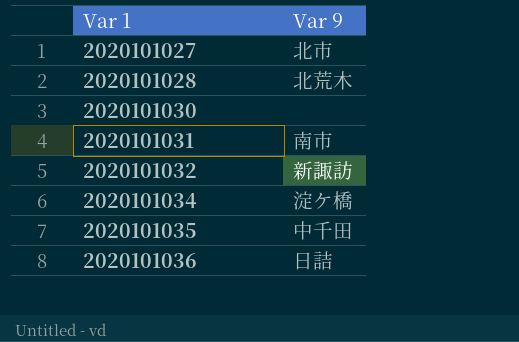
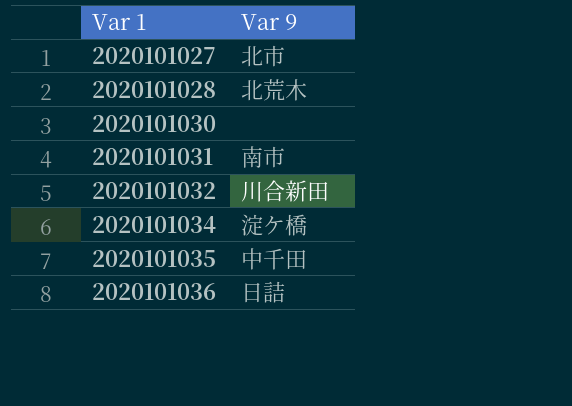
2020101032 | Var 9: 新諏訪 -> 川合新田

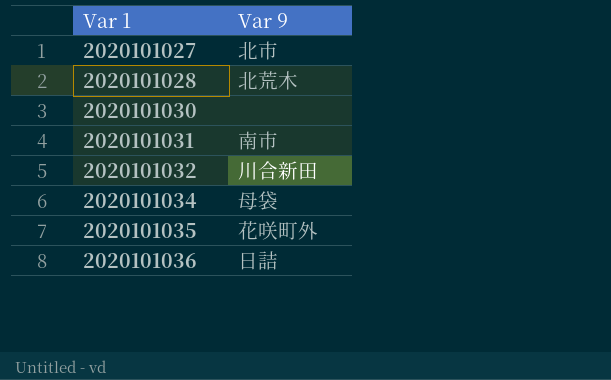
2020101034 | Var 9: 淀ケ橋 -> 母袋
2020101035 | Var 9: 中千田 -> 花咲町外

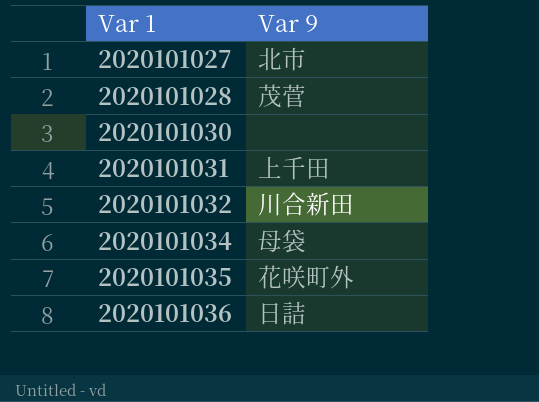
2020101028 | Var 9: 北荒木 -> 茂菅
2020101031 | Var 9: 南市 -> 上千田

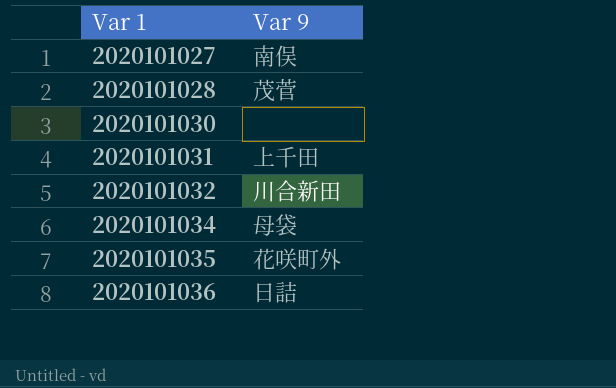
2020101027 | Var 9: 北市 -> 南俣

